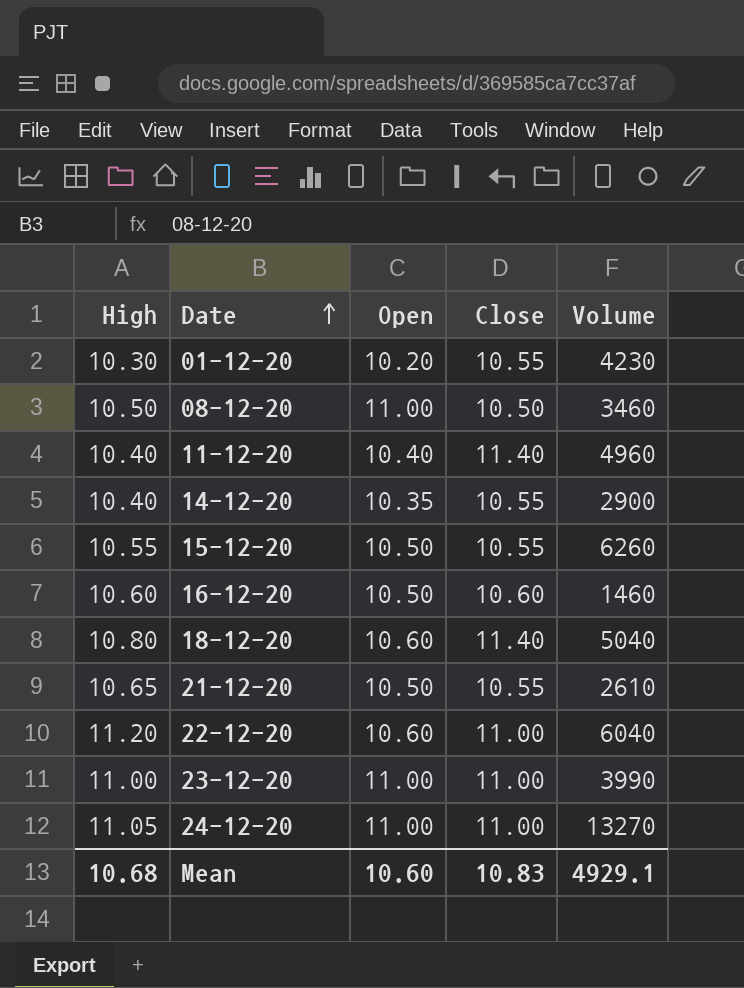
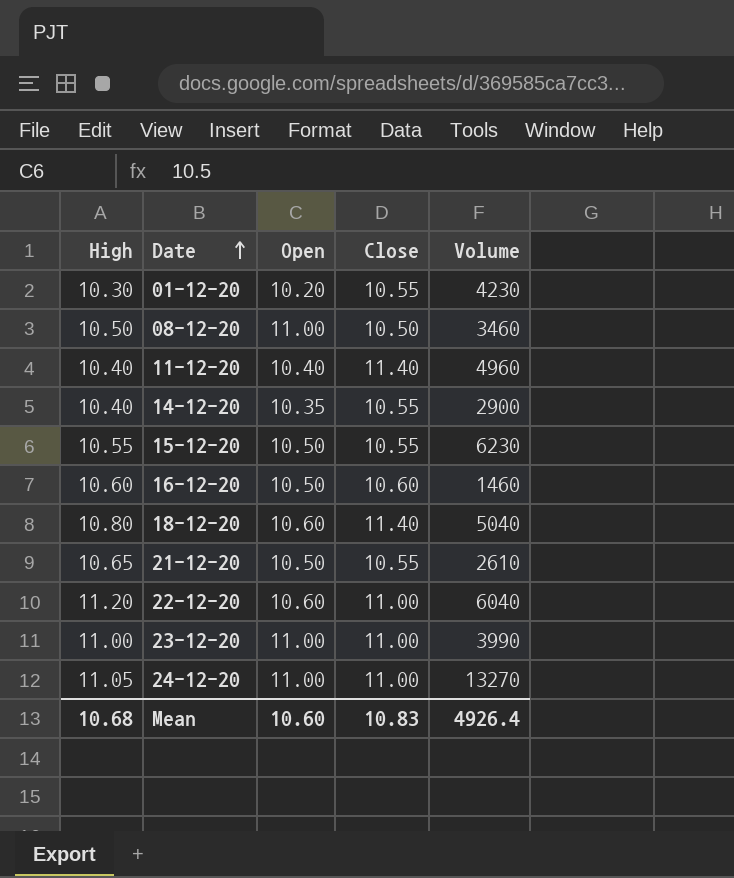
15-12-20 | Volume: 6260 -> 6230
Mean | Volume: 4929.1 -> 4926.4

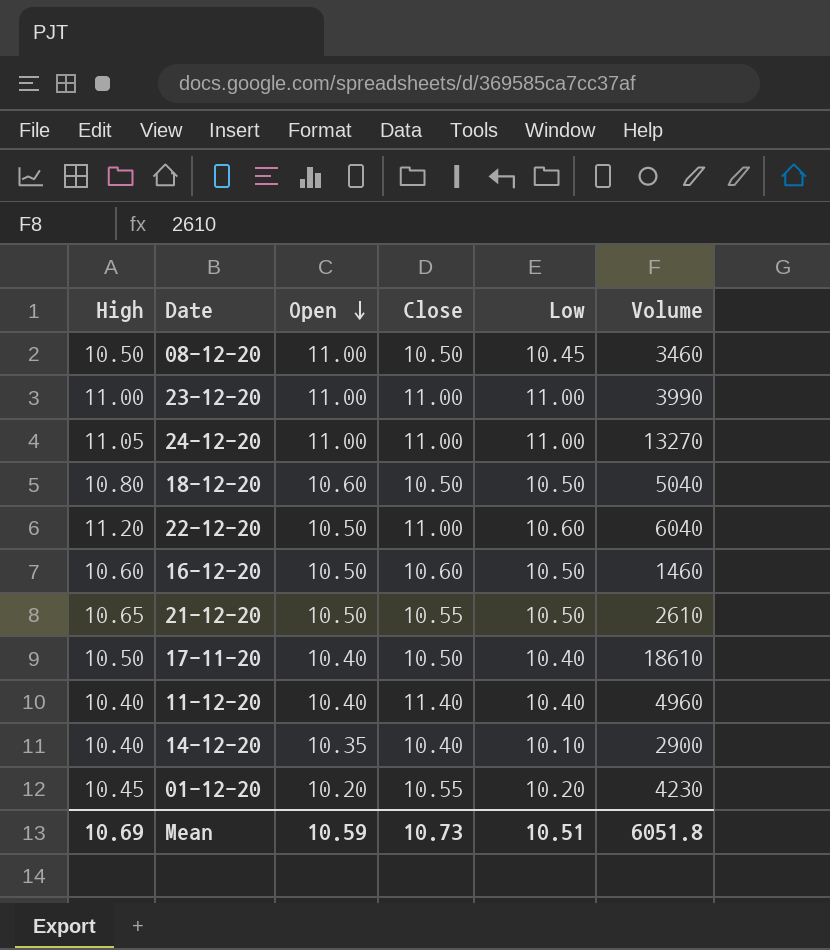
row order: Date ascending -> Open descending
column Low | position: none -> 5
row 15-12-20: 10.55 | 10.50 | 10.55 | 6230 -> none
18-12-20 | Close: 11.40 -> 10.50
22-12-20 | Open: 10.60 -> 10.50
row 17-11-20: none -> 10.50 | 10.40 | 10.50 | 10.40 | 18610
14-12-20 | Close: 10.55 -> 10.40
01-12-20 | High: 10.30 -> 10.45
Mean | High: 10.68 -> 10.69
Mean | Open: 10.60 -> 10.59
Mean | Close: 10.83 -> 10.73
Mean | Volume: 4926.4 -> 6051.8

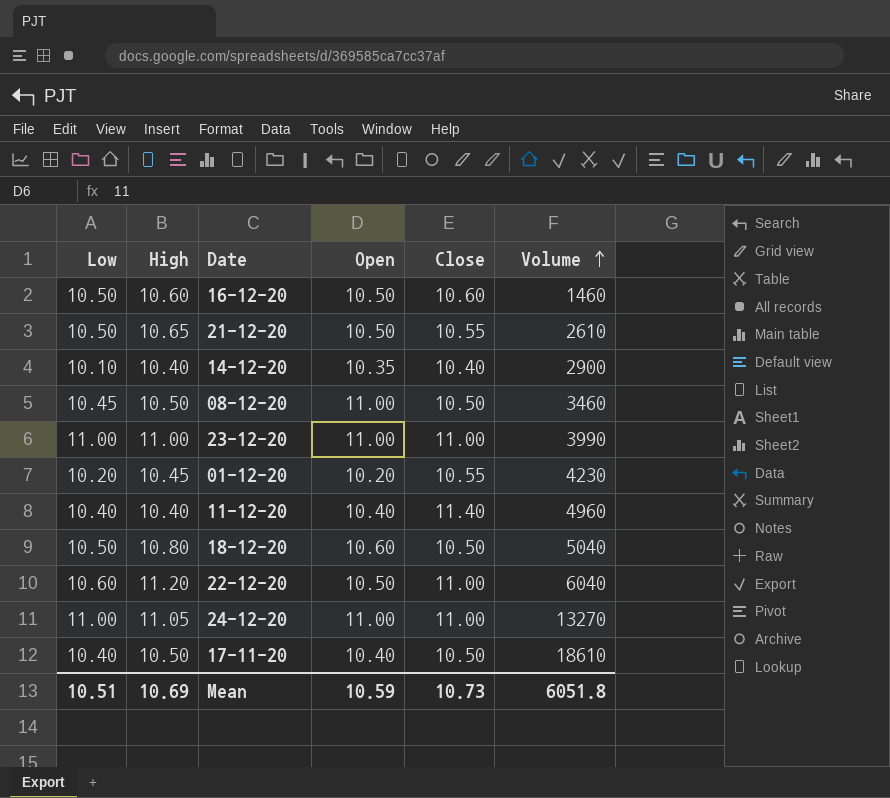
row order: Open descending -> Volume ascending
column Low | position: 5 -> 1

